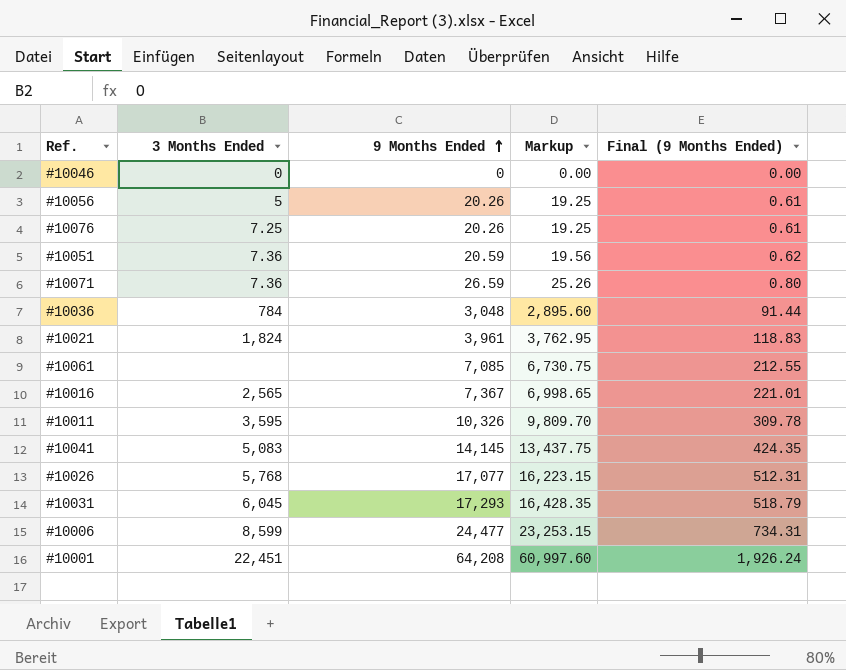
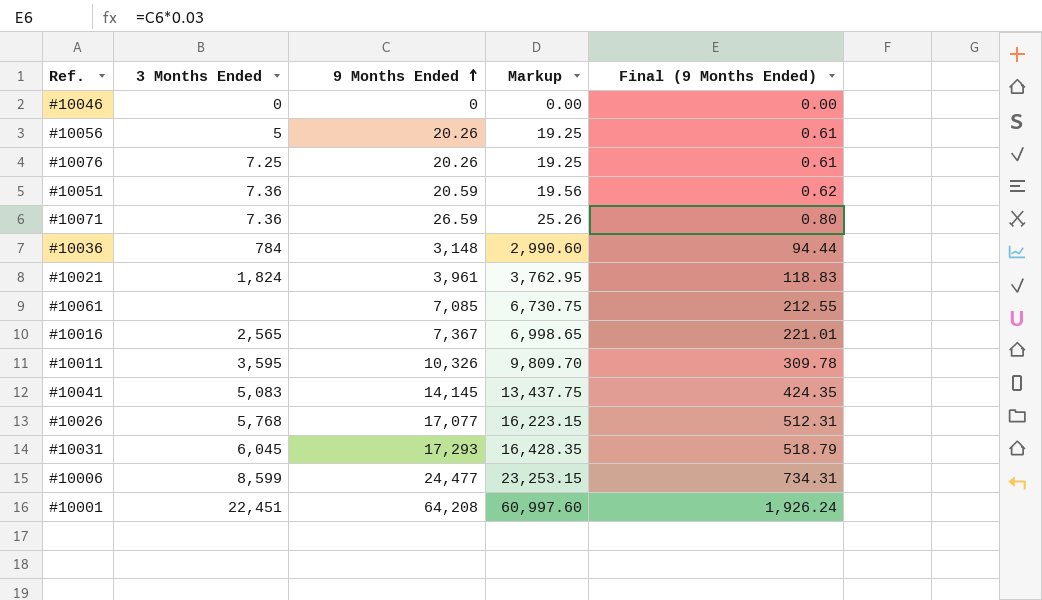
#10036 | 9 Months Ended: 3,048 -> 3,148
#10036 | Markup: 2,895.60 -> 2,990.60
#10036 | Final (9 Months Ended): 91.44 -> 94.44

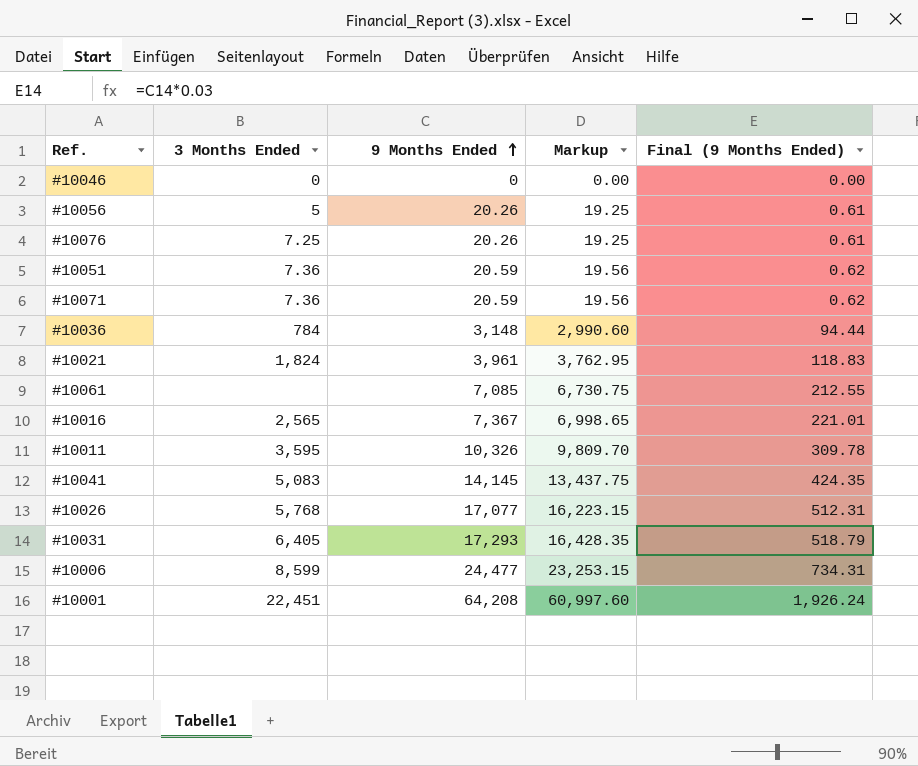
#10071 | 9 Months Ended: 26.59 -> 20.59
#10071 | Markup: 25.26 -> 19.56
#10071 | Final (9 Months Ended): 0.80 -> 0.62
#10031 | 3 Months Ended: 6,045 -> 6,405

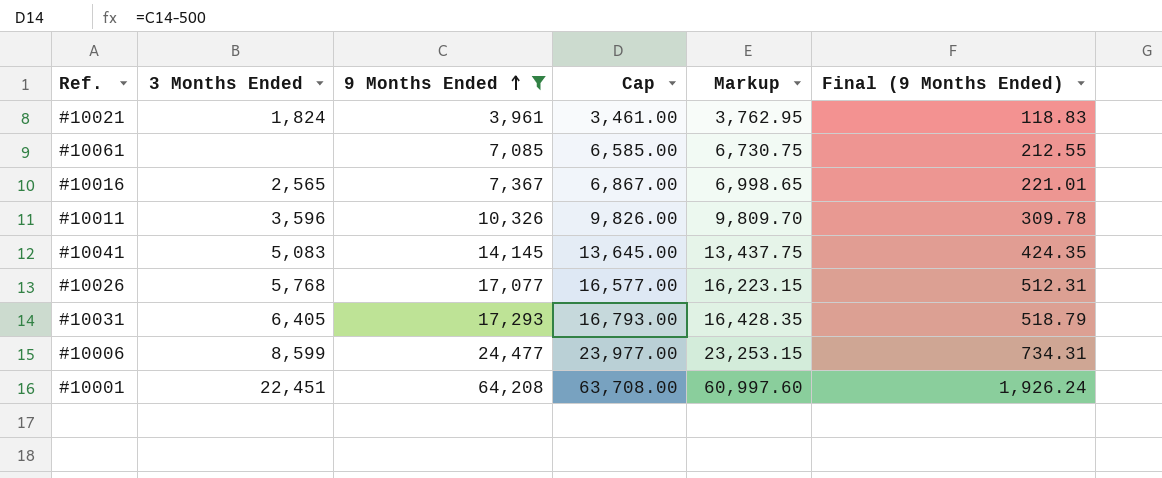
filter: none -> 9 Months Ended >= 3,961
column Cap | formula: none -> [9 Months Ended] - 500
#10011 | 3 Months Ended: 3,595 -> 3,596

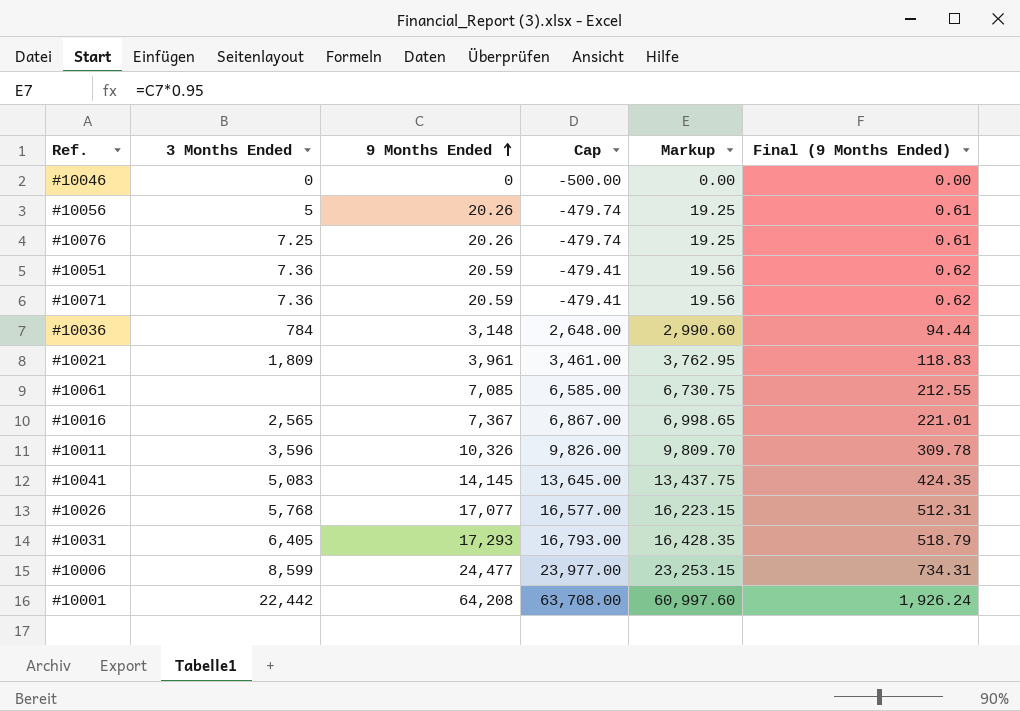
filter: 9 Months Ended >= 3,961 -> none
#10021 | 3 Months Ended: 1,824 -> 1,809
#10001 | 3 Months Ended: 22,451 -> 22,442

